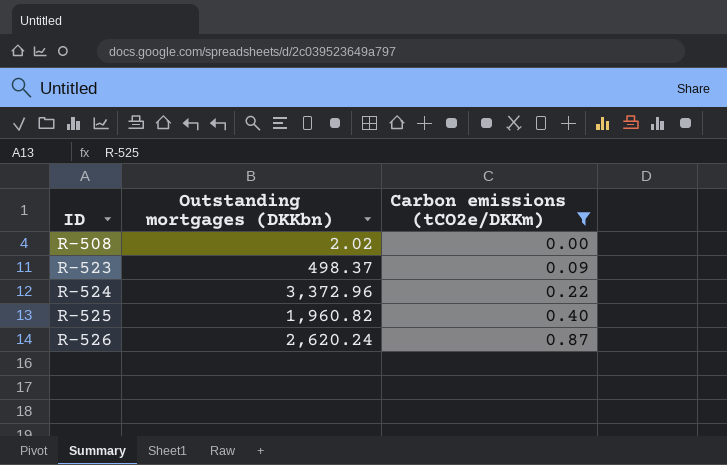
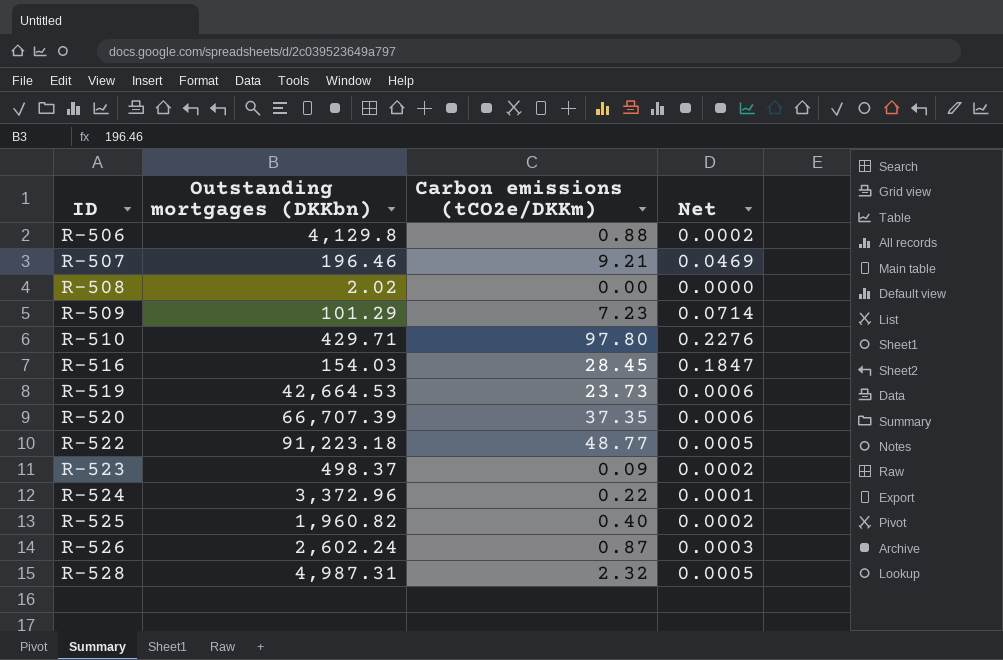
filter: Carbon emissions (tCO2e/DKKm) <= 0.87 -> none
column Net | formula: none -> [Carbon emissions (tCO2e/DKKm)] / [Outstanding mortgages (DKKbn)]
R-526 | Outstanding mortgages (DKKbn): 2,620.24 -> 2,602.24

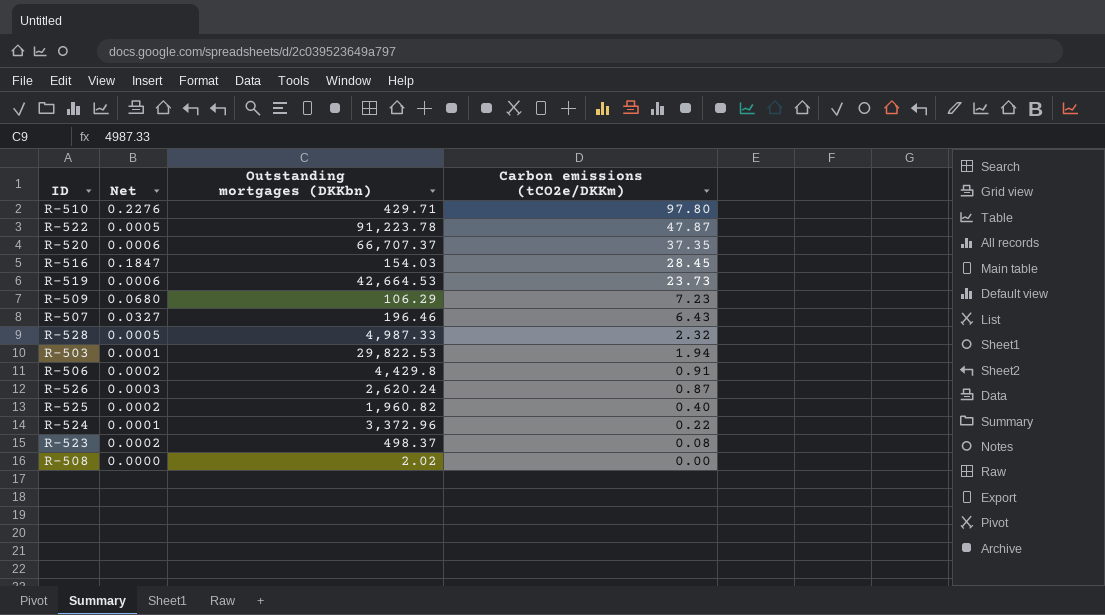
row order: ID ascending -> Carbon emissions (tCO2e/DKKm) descending
column Net | position: 4 -> 2
R-522 | Outstanding mortgages (DKKbn): 91,223.18 -> 91,223.78
R-522 | Carbon emissions (tCO2e/DKKm): 48.77 -> 47.87
R-520 | Outstanding mortgages (DKKbn): 66,707.39 -> 66,707.37
R-509 | Net: 0.0714 -> 0.0680
R-509 | Outstanding mortgages (DKKbn): 101.29 -> 106.29
R-507 | Net: 0.0469 -> 0.0327
R-507 | Carbon emissions (tCO2e/DKKm): 9.21 -> 6.43
R-528 | Outstanding mortgages (DKKbn): 4,987.31 -> 4,987.33
row R-503: none -> 0.0001 | 29,822.53 | 1.94
R-506 | Outstanding mortgages (DKKbn): 4,129.8 -> 4,429.8
R-506 | Carbon emissions (tCO2e/DKKm): 0.88 -> 0.91
R-526 | Outstanding mortgages (DKKbn): 2,602.24 -> 2,620.24
R-523 | Carbon emissions (tCO2e/DKKm): 0.09 -> 0.08

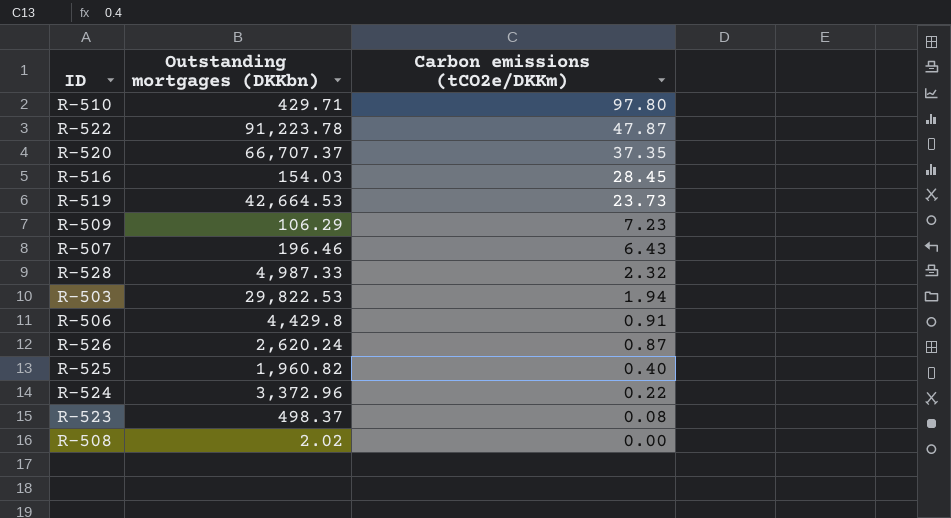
column Net | formula: [Carbon emissions (tCO2e/DKKm)] / [Outstanding mortgages (DKKbn)] -> none

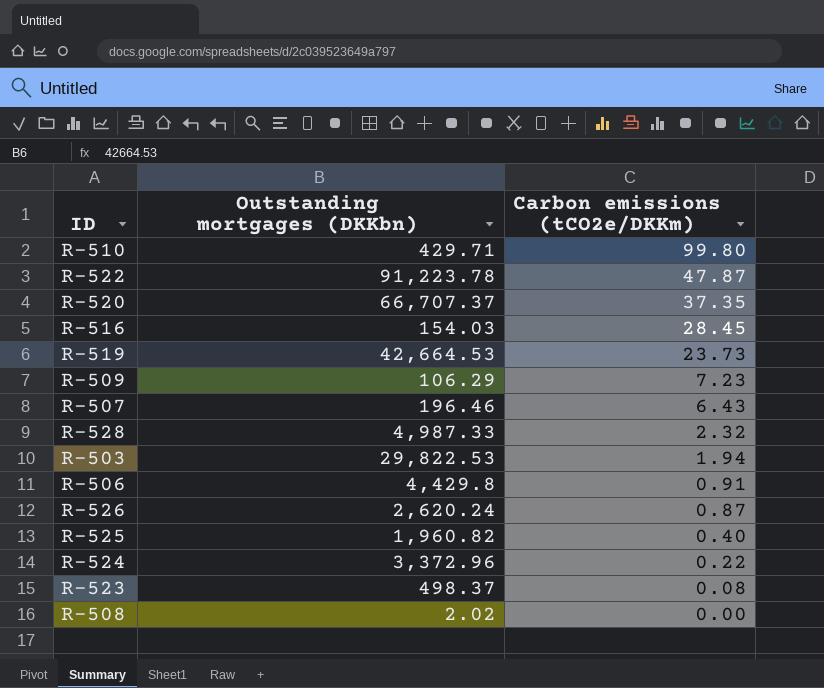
R-510 | Carbon emissions (tCO2e/DKKm): 97.80 -> 99.80

